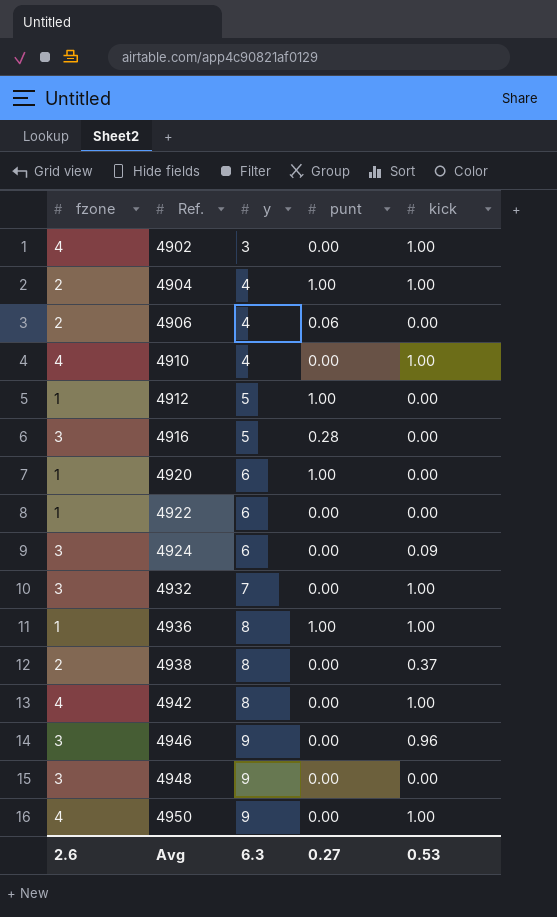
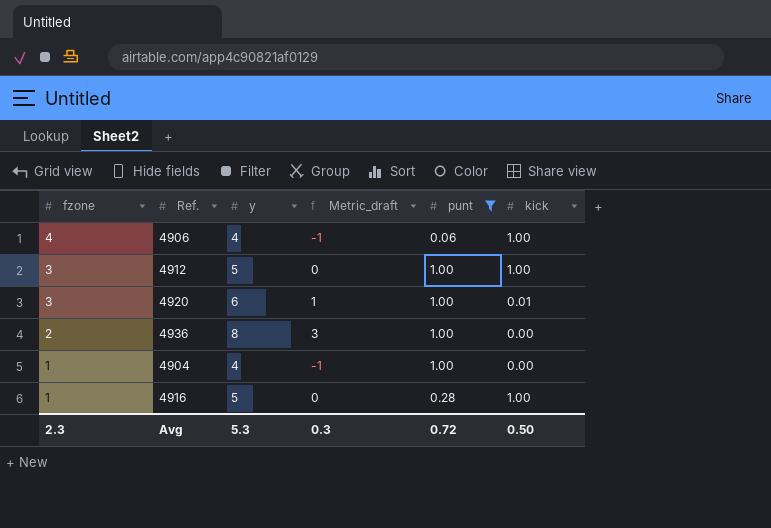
filter: none -> punt != 0.00
row order: Ref. ascending -> fzone descending
column Metric_draft | formula: none -> [y] - 5
4906 | fzone: 2 -> 4
4906 | kick: 0.00 -> 1.00
4912 | fzone: 1 -> 3
4912 | kick: 0.00 -> 1.00
4920 | fzone: 1 -> 3
4920 | kick: 0.00 -> 0.01
4936 | fzone: 1 -> 2
4936 | kick: 1.00 -> 0.00
4904 | fzone: 2 -> 1
4904 | kick: 1.00 -> 0.00
4916 | fzone: 3 -> 1
4916 | kick: 0.00 -> 1.00
Avg | fzone: 2.6 -> 2.3
Avg | y: 6.3 -> 5.3
Avg | punt: 0.27 -> 0.72
Avg | kick: 0.53 -> 0.50

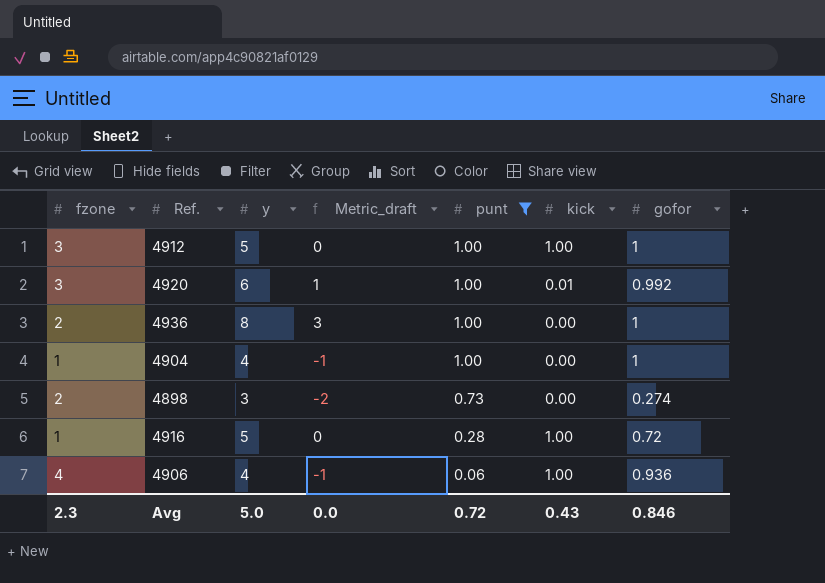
row order: fzone descending -> punt descending
column gofor | position: none -> 7
row 4898: none -> 2 | 3 | -2 | 0.73 | 0.00 | 0.274
Avg | y: 5.3 -> 5.0
Avg | Metric_draft: 0.3 -> 0.0
Avg | kick: 0.50 -> 0.43

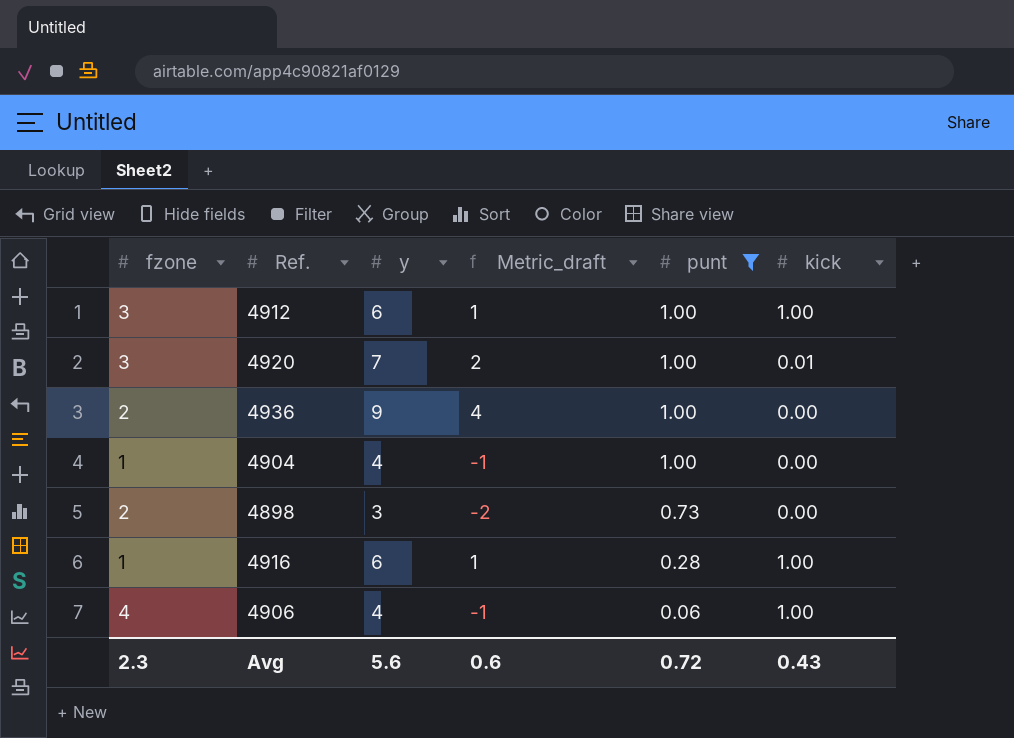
column gofor | position: 7 -> none
4912 | y: 5 -> 6
4912 | Metric_draft: 0 -> 1
4920 | y: 6 -> 7
4920 | Metric_draft: 1 -> 2
4936 | y: 8 -> 9
4936 | Metric_draft: 3 -> 4
4916 | y: 5 -> 6
4916 | Metric_draft: 0 -> 1
Avg | y: 5.0 -> 5.6
Avg | Metric_draft: 0.0 -> 0.6

